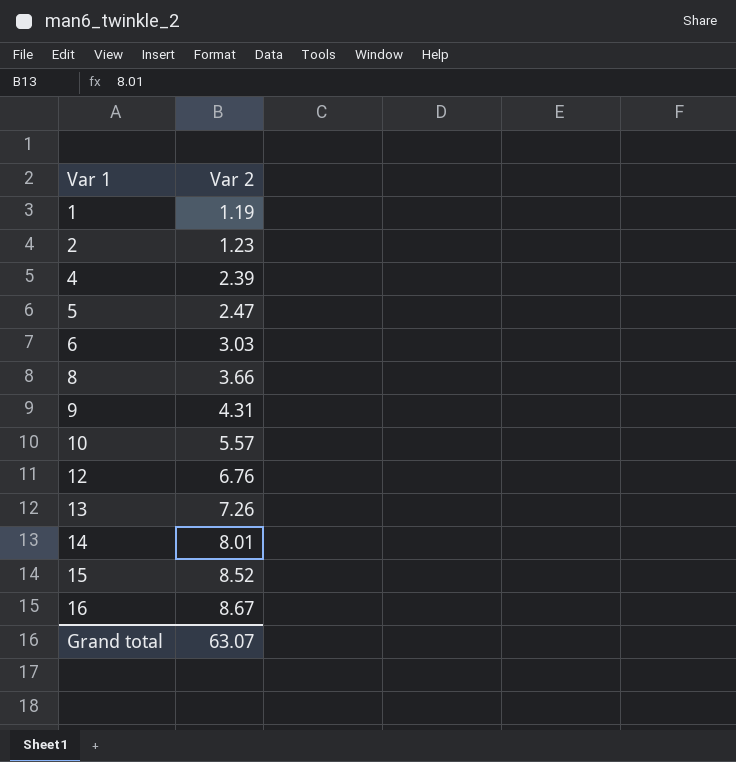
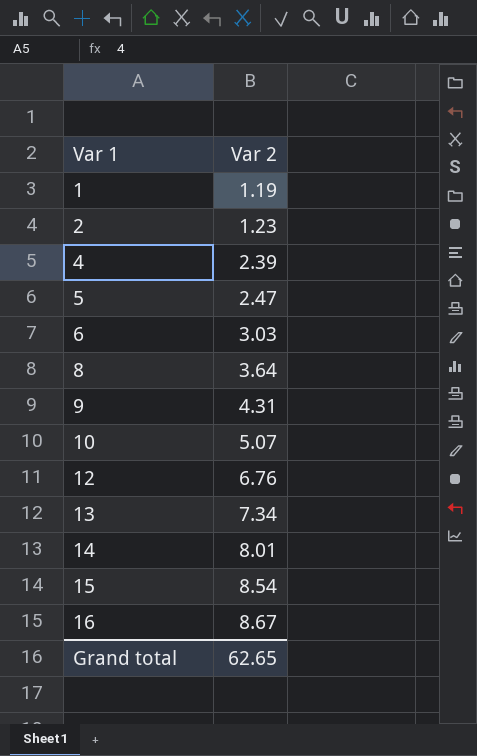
8 | Var 2: 3.66 -> 3.64
10 | Var 2: 5.57 -> 5.07
13 | Var 2: 7.26 -> 7.34
15 | Var 2: 8.52 -> 8.54
Grand total | Var 2: 63.07 -> 62.65

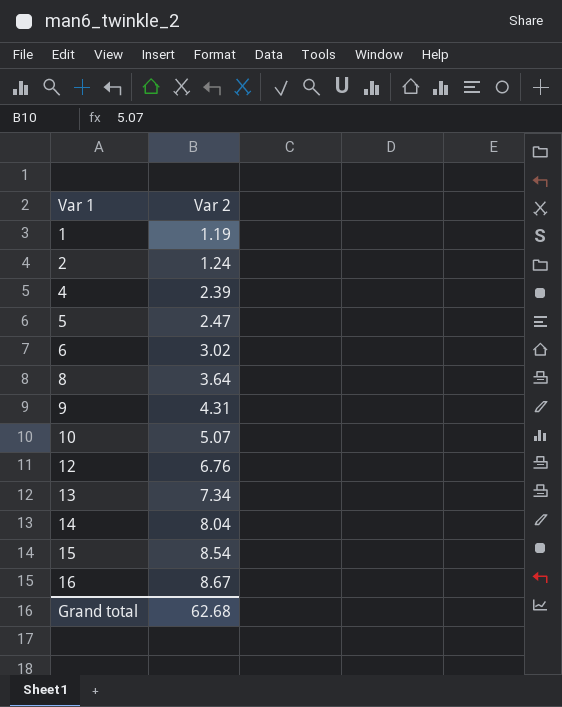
2 | Var 2: 1.23 -> 1.24
6 | Var 2: 3.03 -> 3.02
14 | Var 2: 8.01 -> 8.04
Grand total | Var 2: 62.65 -> 62.68

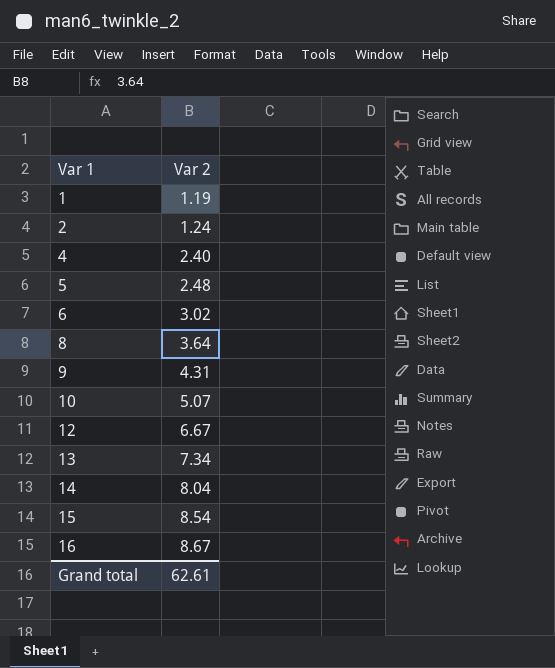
4 | Var 2: 2.39 -> 2.40
5 | Var 2: 2.47 -> 2.48
12 | Var 2: 6.76 -> 6.67
Grand total | Var 2: 62.68 -> 62.61

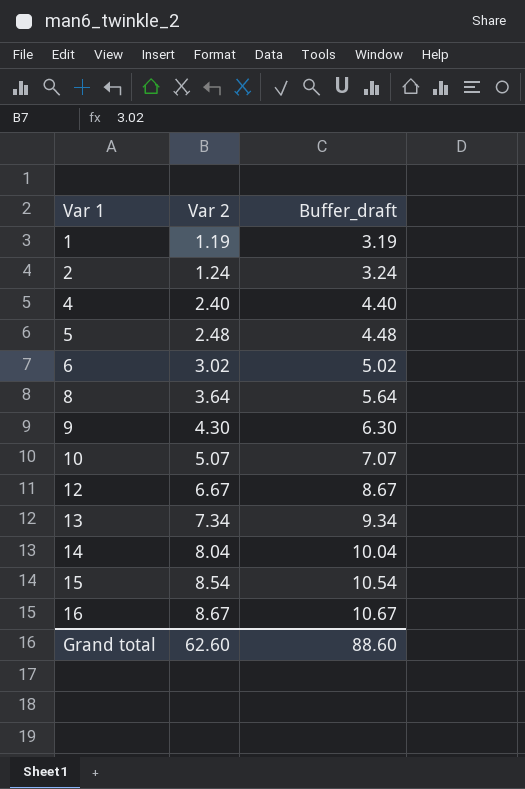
column Buffer_draft | formula: none -> [Var 2] + 2
9 | Var 2: 4.31 -> 4.30
Grand total | Var 2: 62.61 -> 62.60

